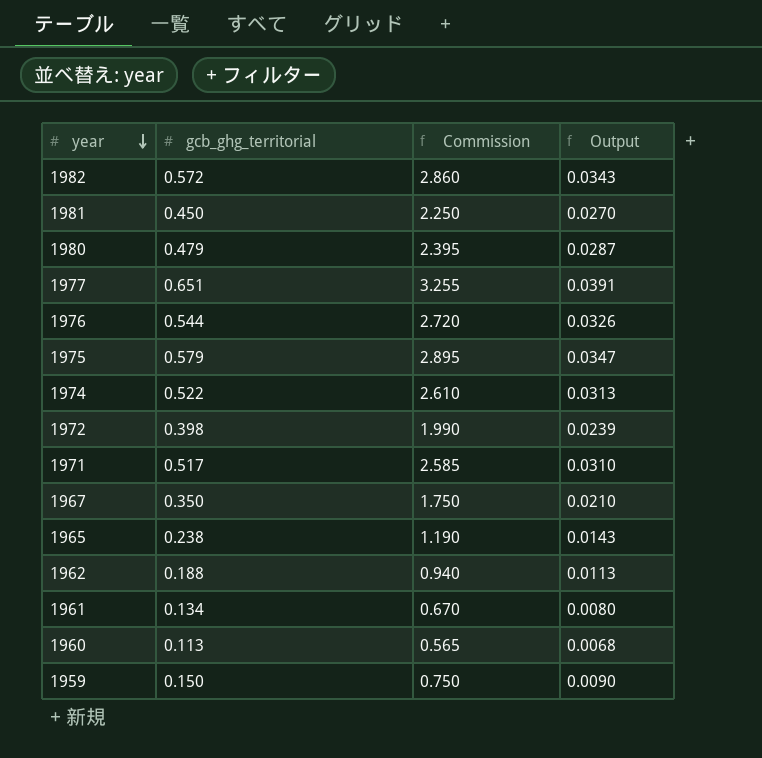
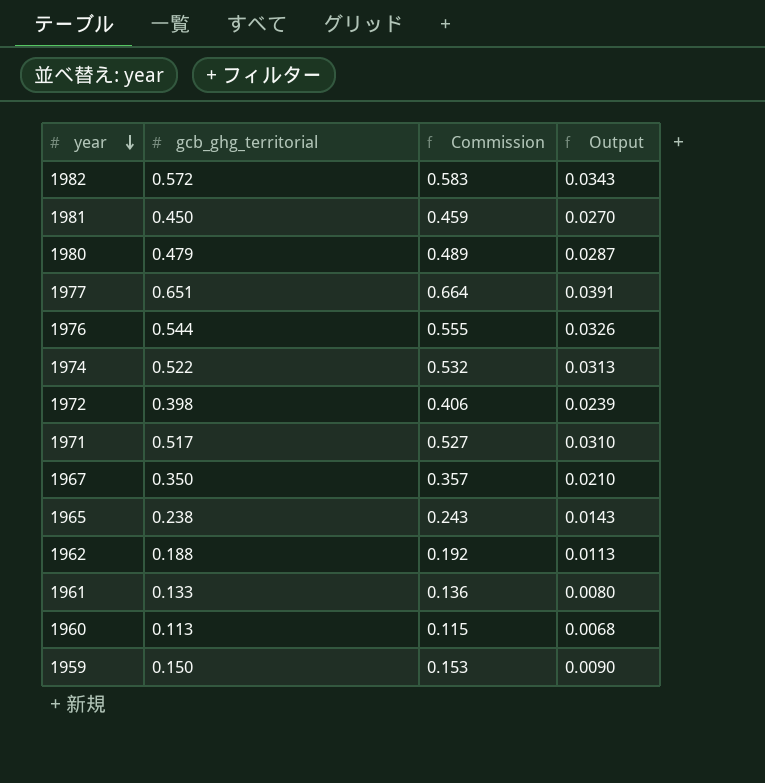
column Commission | formula: [gcb_ghg_territorial] * 5 -> [gcb_ghg_territorial] * 1.02
row 1975: 0.579 | 2.895 | 0.0347 -> none
1961 | gcb_ghg_territorial: 0.134 -> 0.133

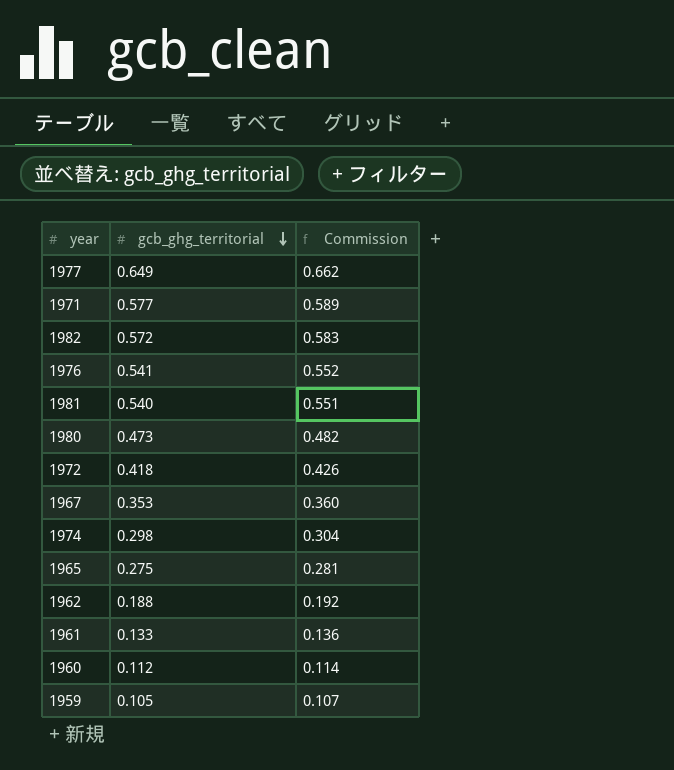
row order: year descending -> gcb_ghg_territorial descending
column Output | formula: [gcb_ghg_territorial] * 0.06 -> none
1977 | gcb_ghg_territorial: 0.651 -> 0.649
1977 | Commission: 0.664 -> 0.662
1971 | gcb_ghg_territorial: 0.517 -> 0.577
1971 | Commission: 0.527 -> 0.589
1976 | gcb_ghg_territorial: 0.544 -> 0.541
1976 | Commission: 0.555 -> 0.552
1981 | gcb_ghg_territorial: 0.450 -> 0.540
1981 | Commission: 0.459 -> 0.551
1980 | gcb_ghg_territorial: 0.479 -> 0.473
1980 | Commission: 0.489 -> 0.482
1972 | gcb_ghg_territorial: 0.398 -> 0.418
1972 | Commission: 0.406 -> 0.426
1967 | gcb_ghg_territorial: 0.350 -> 0.353
1967 | Commission: 0.357 -> 0.360
1974 | gcb_ghg_territorial: 0.522 -> 0.298
1974 | Commission: 0.532 -> 0.304
1965 | gcb_ghg_territorial: 0.238 -> 0.275
1965 | Commission: 0.243 -> 0.281
1960 | gcb_ghg_territorial: 0.113 -> 0.112
1960 | Commission: 0.115 -> 0.114
1959 | gcb_ghg_territorial: 0.150 -> 0.105
1959 | Commission: 0.153 -> 0.107

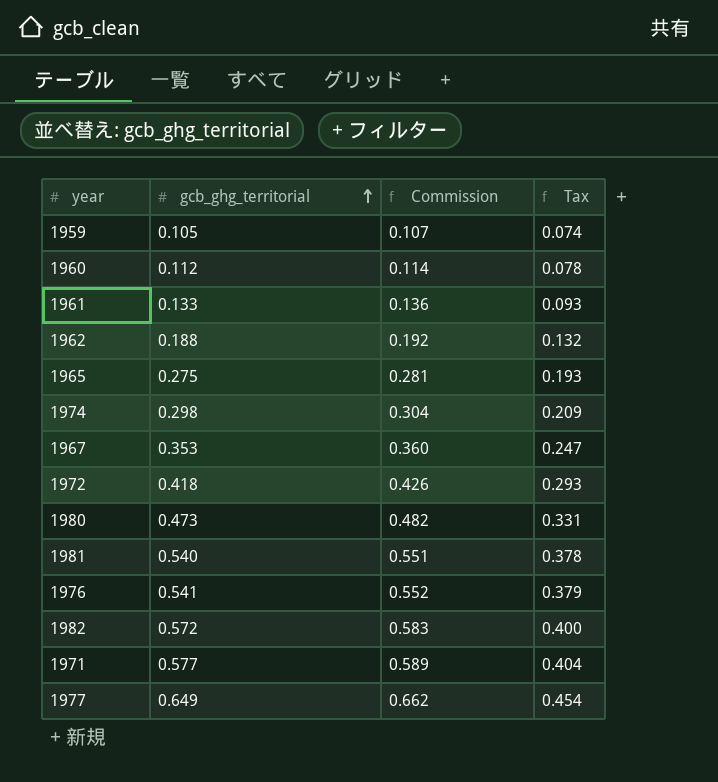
row order: gcb_ghg_territorial descending -> gcb_ghg_territorial ascending
column Tax | formula: none -> [gcb_ghg_territorial] * 0.7

